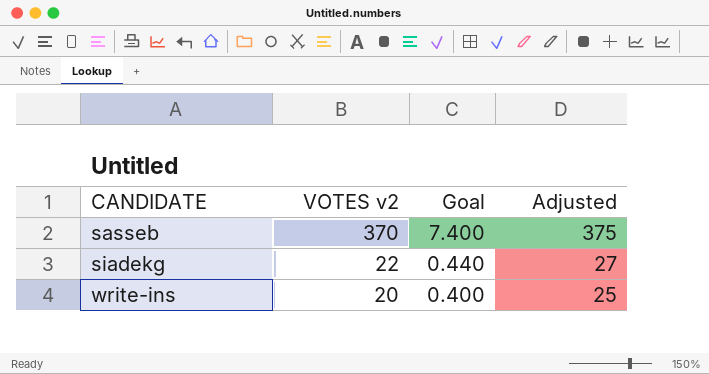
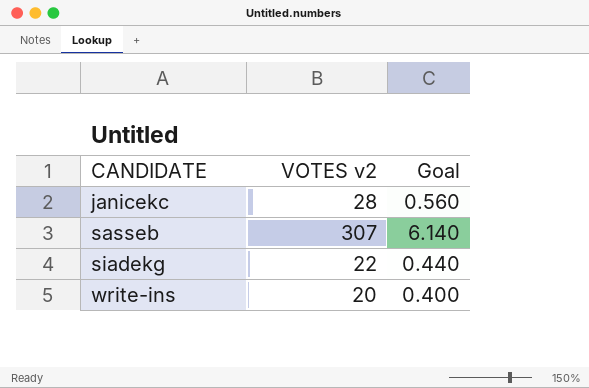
column Adjusted | formula: [VOTES v2] + 5 -> none
row janicekc: none -> 28 | 0.560
sasseb | VOTES v2: 370 -> 307
sasseb | Goal: 7.400 -> 6.140

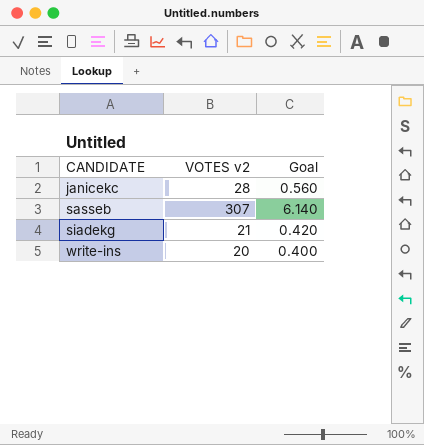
siadekg | VOTES v2: 22 -> 21
siadekg | Goal: 0.440 -> 0.420

